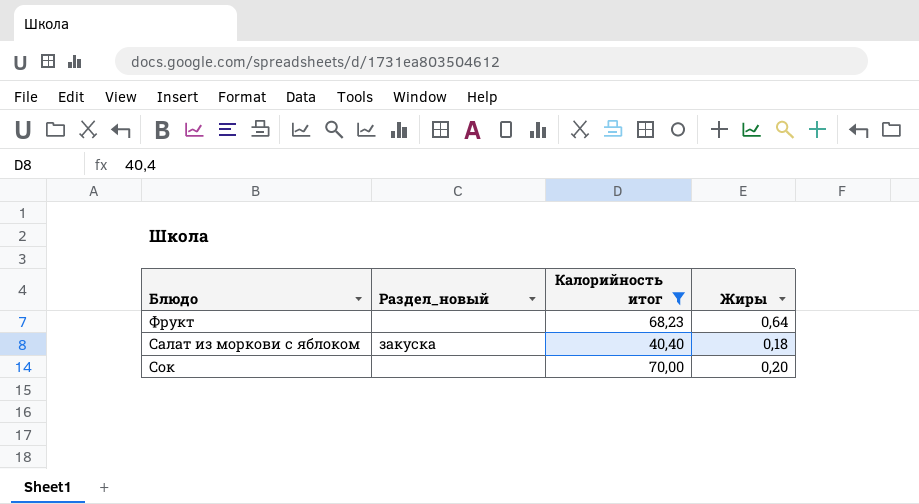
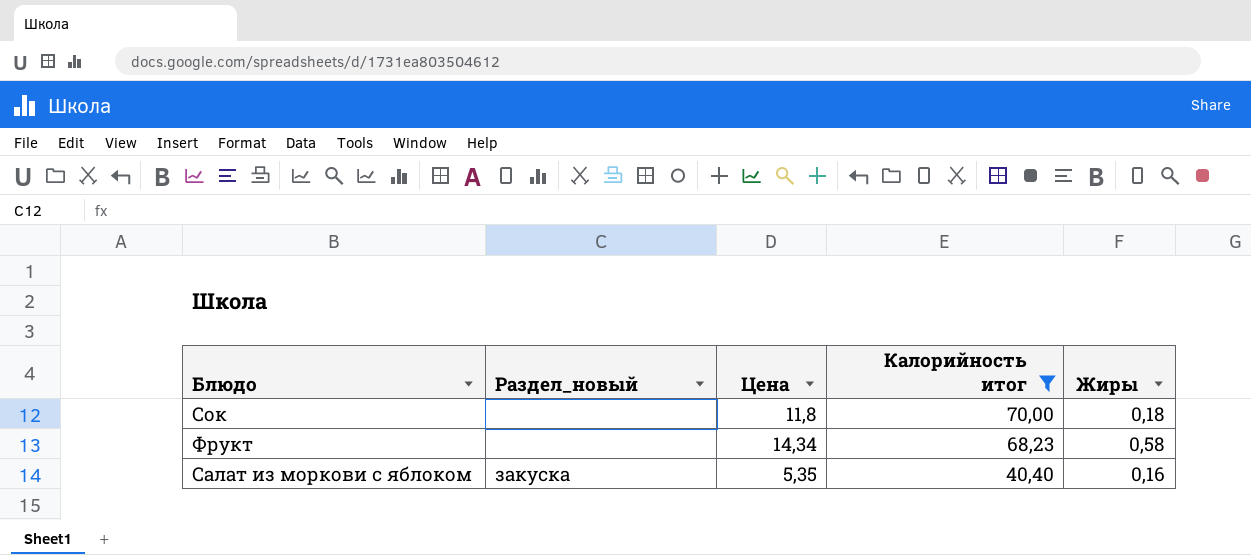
row order: none -> Калорийность итог descending
column Цена | position: none -> 3
Сок | Жиры: 0,20 -> 0,18
Фрукт | Жиры: 0,64 -> 0,58
Салат из моркови с яблоком | Жиры: 0,18 -> 0,16

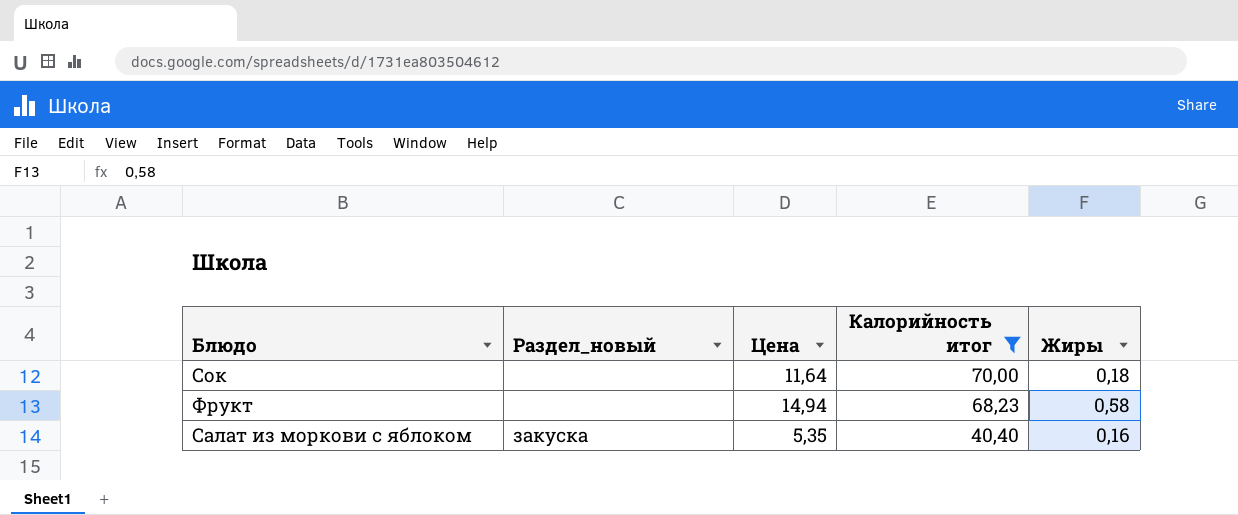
Сок | Цена: 11,8 -> 11,64
Фрукт | Цена: 14,34 -> 14,94

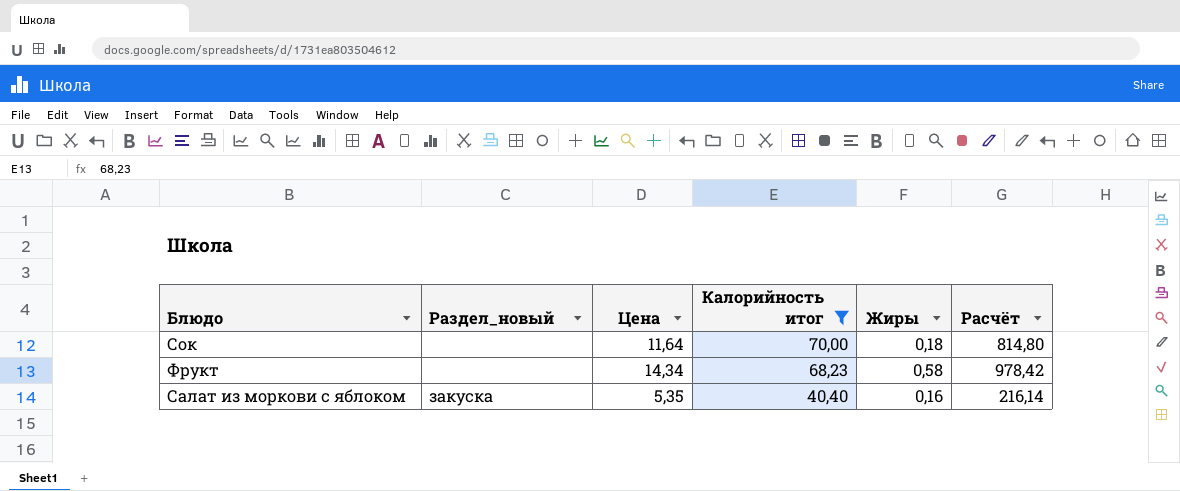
column Расчёт | formula: none -> [Цена] * [Калорийность итог]
Фрукт | Цена: 14,94 -> 14,34

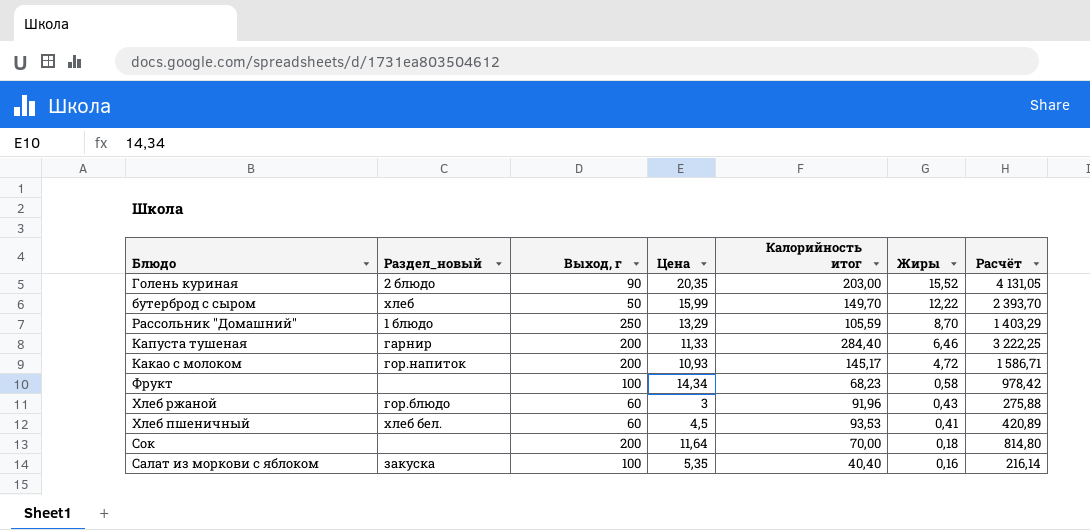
filter: Калорийность итог <= 70,00 -> none
row order: Калорийность итог descending -> Жиры descending
column Выход, г | position: none -> 3

